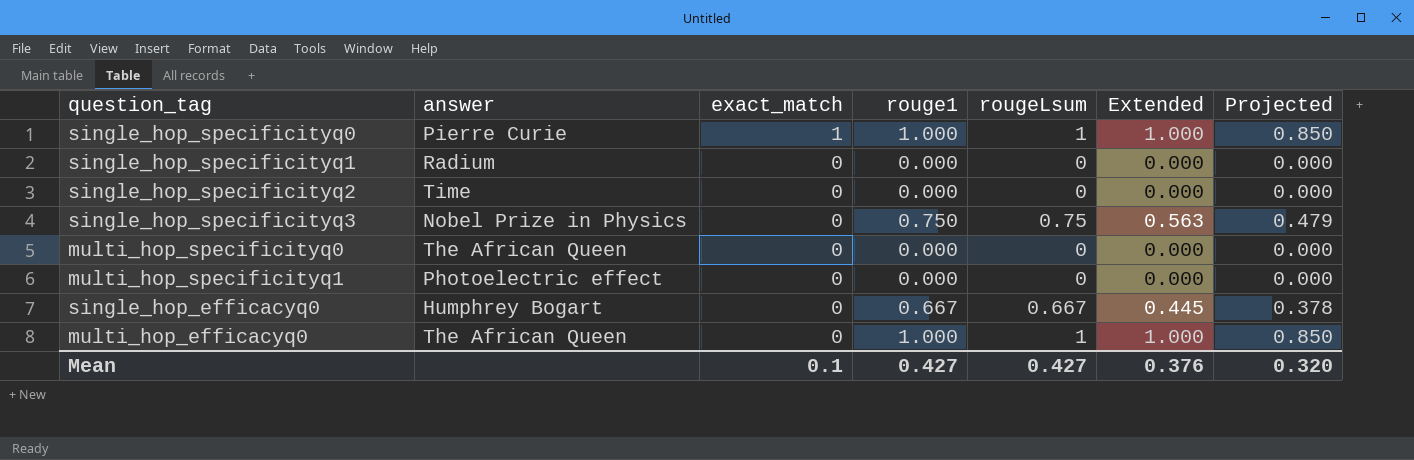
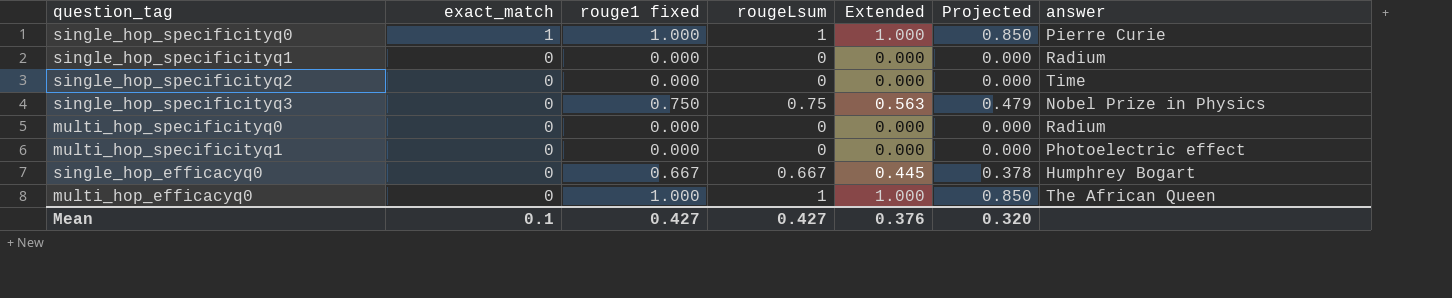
column name: rouge1 -> rouge1 fixed
column answer | position: 2 -> 7
multi_hop_specificityq0 | answer: The African Queen -> Radium

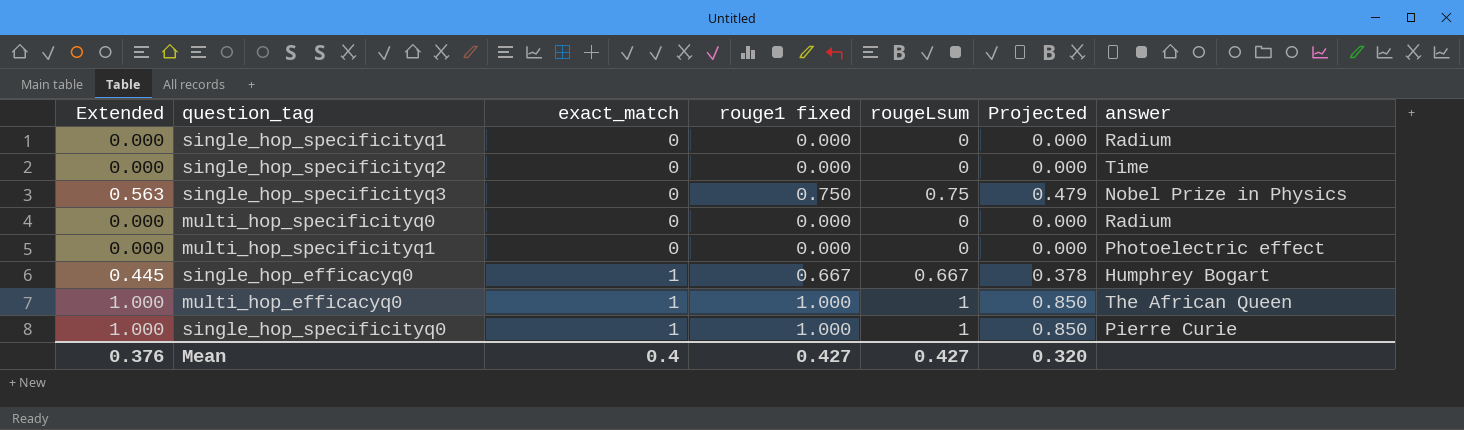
row order: exact_match descending -> exact_match ascending
column Extended | position: 5 -> 1
single_hop_efficacyq0 | exact_match: 0 -> 1
multi_hop_efficacyq0 | exact_match: 0 -> 1
Mean | exact_match: 0.1 -> 0.4

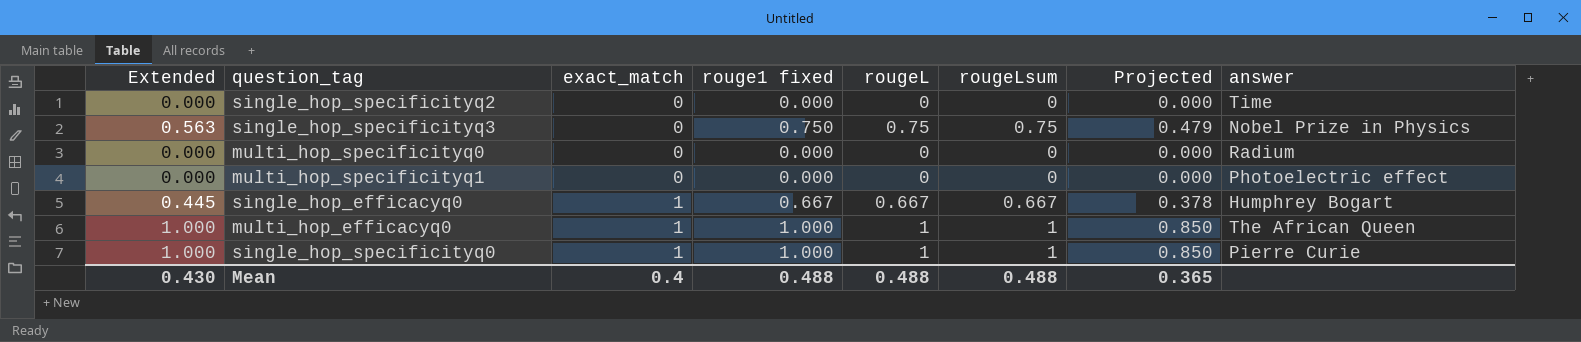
column rougeL | position: none -> 5
row single_hop_specificityq1: 0.000 | 0 | 0.000 | 0 | 0.000 | Radium -> none
Mean | Extended: 0.376 -> 0.430
Mean | rouge1 fixed: 0.427 -> 0.488
Mean | rougeLsum: 0.427 -> 0.488
Mean | Projected: 0.320 -> 0.365

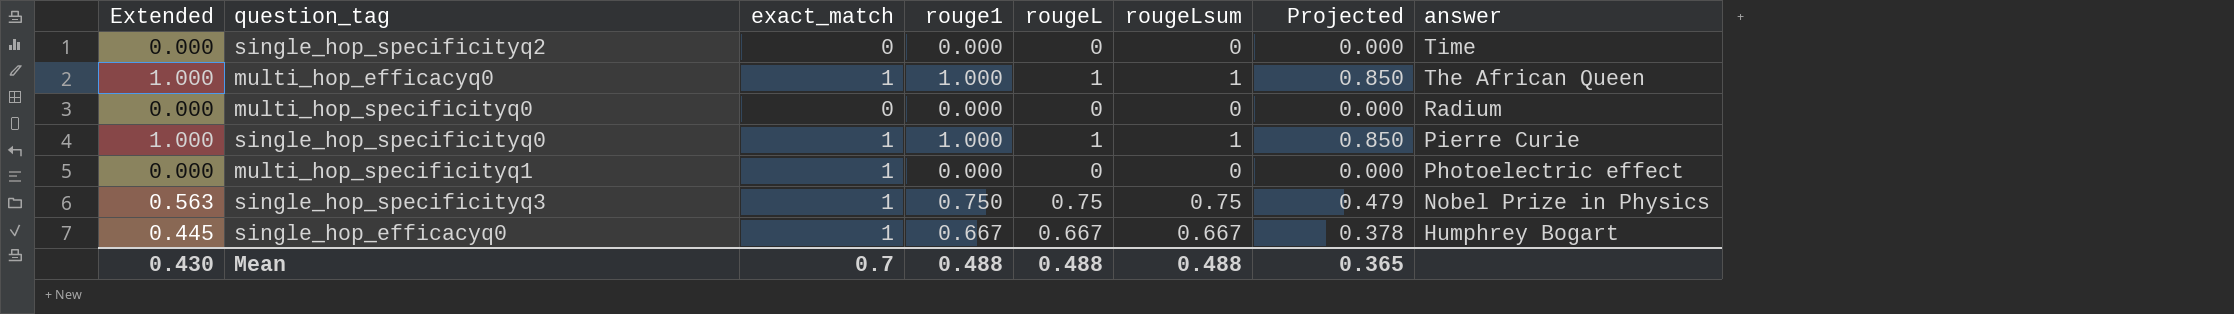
row order: exact_match ascending -> answer descending
column name: rouge1 fixed -> rouge1
multi_hop_specificityq1 | exact_match: 0 -> 1
single_hop_specificityq3 | exact_match: 0 -> 1
Mean | exact_match: 0.4 -> 0.7

